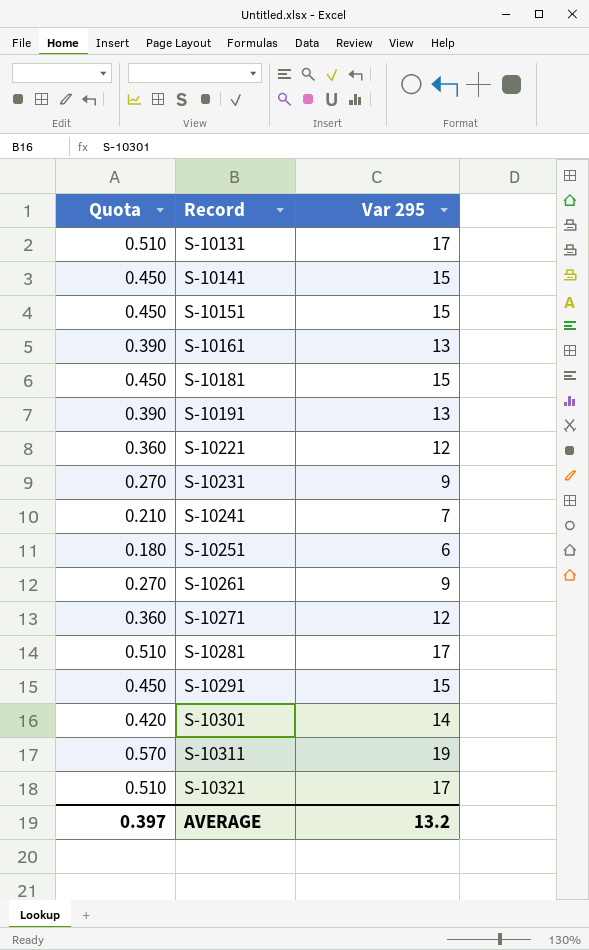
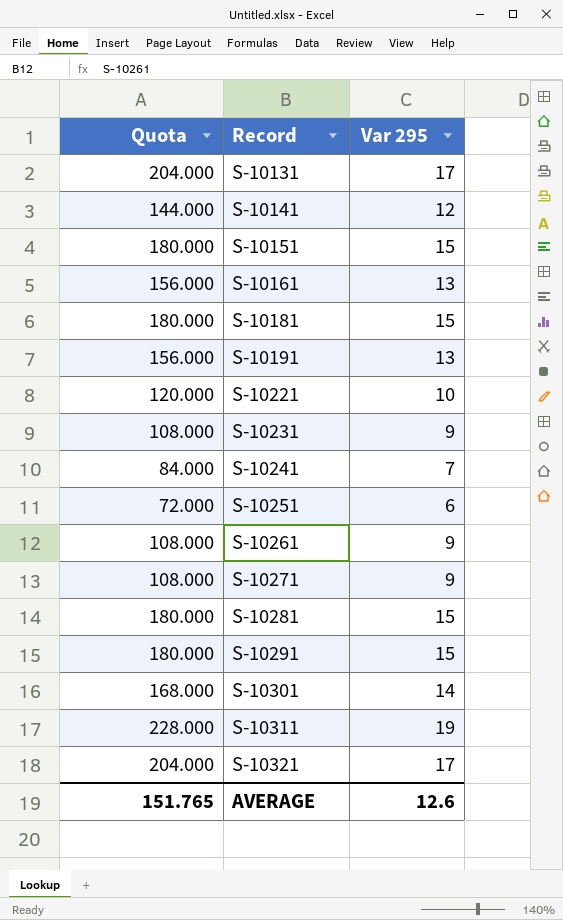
column Quota | formula: [Var 295] * 0.03 -> [Var 295] * 12
S-10141 | Var 295: 15 -> 12
S-10221 | Var 295: 12 -> 10
S-10271 | Var 295: 12 -> 9
S-10281 | Var 295: 17 -> 15
AVERAGE | Quota: 0.397 -> 151.765
AVERAGE | Var 295: 13.2 -> 12.6

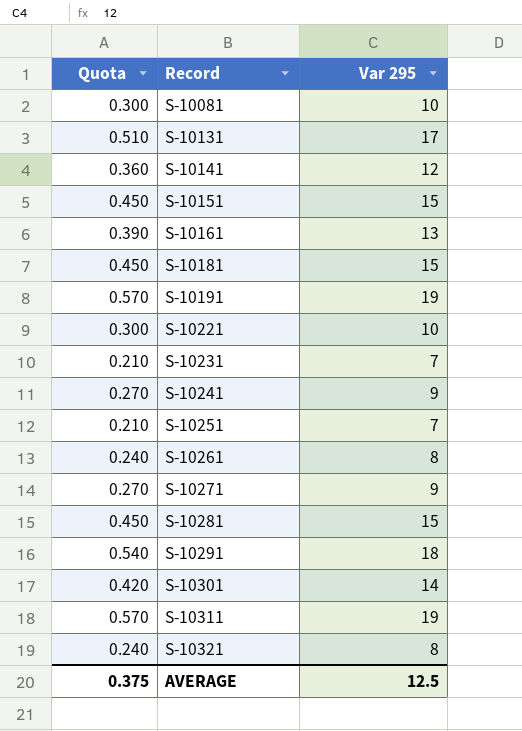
column Quota | formula: [Var 295] * 12 -> [Var 295] * 0.03
row S-10081: none -> 0.300 | 10
S-10191 | Var 295: 13 -> 19
S-10231 | Var 295: 9 -> 7
S-10241 | Var 295: 7 -> 9
S-10251 | Var 295: 6 -> 7
S-10261 | Var 295: 9 -> 8
S-10291 | Var 295: 15 -> 18
S-10321 | Var 295: 17 -> 8
AVERAGE | Quota: 151.765 -> 0.375
AVERAGE | Var 295: 12.6 -> 12.5

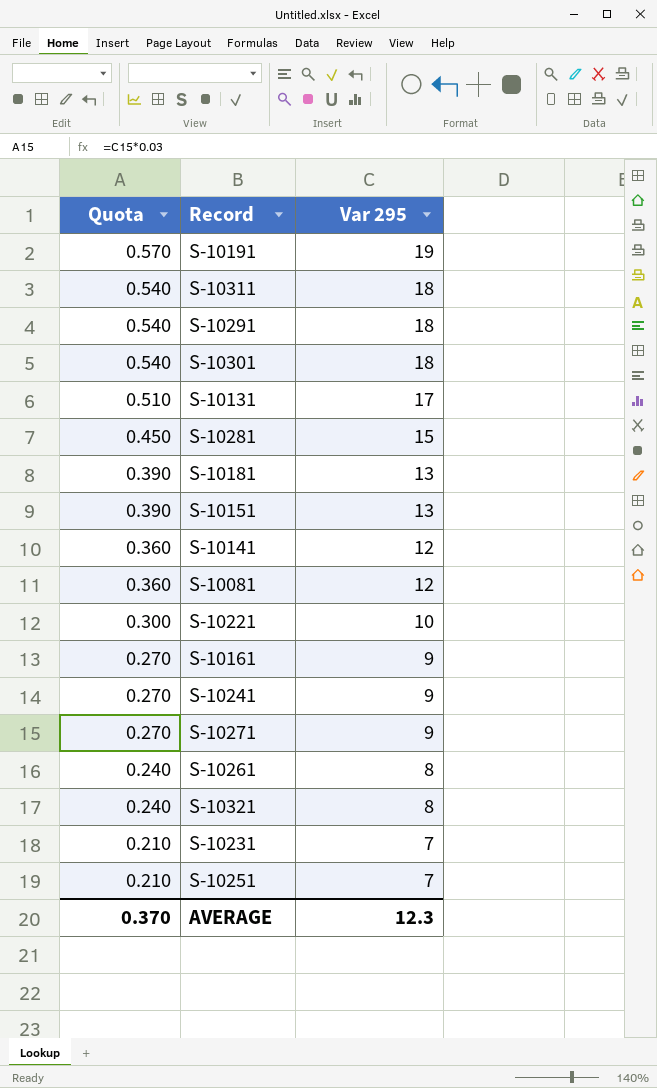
row order: Record ascending -> Quota descending
S-10311 | Quota: 0.570 -> 0.540
S-10311 | Var 295: 19 -> 18
S-10301 | Quota: 0.420 -> 0.540
S-10301 | Var 295: 14 -> 18
S-10181 | Quota: 0.450 -> 0.390
S-10181 | Var 295: 15 -> 13
S-10151 | Quota: 0.450 -> 0.390
S-10151 | Var 295: 15 -> 13
S-10081 | Quota: 0.300 -> 0.360
S-10081 | Var 295: 10 -> 12
S-10161 | Quota: 0.390 -> 0.270
S-10161 | Var 295: 13 -> 9
AVERAGE | Quota: 0.375 -> 0.370
AVERAGE | Var 295: 12.5 -> 12.3

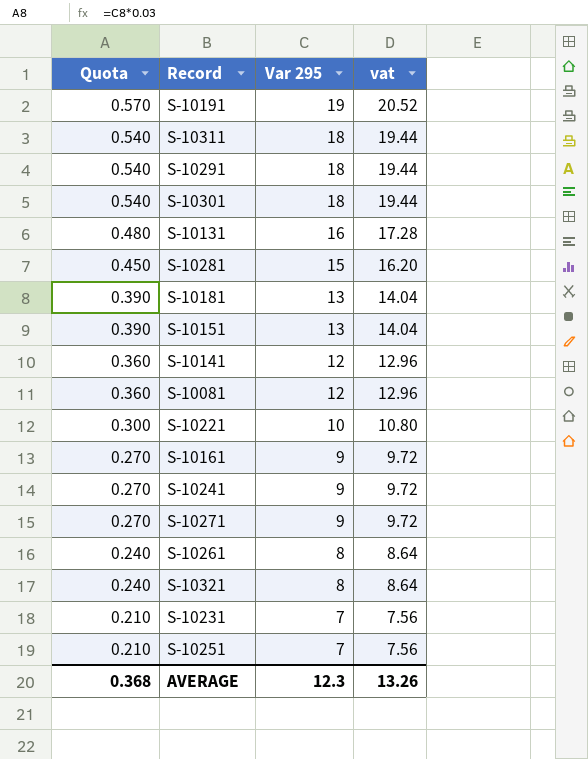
column vat | formula: none -> [Var 295] * 1.08
S-10131 | Quota: 0.510 -> 0.480
S-10131 | Var 295: 17 -> 16
AVERAGE | Quota: 0.370 -> 0.368

